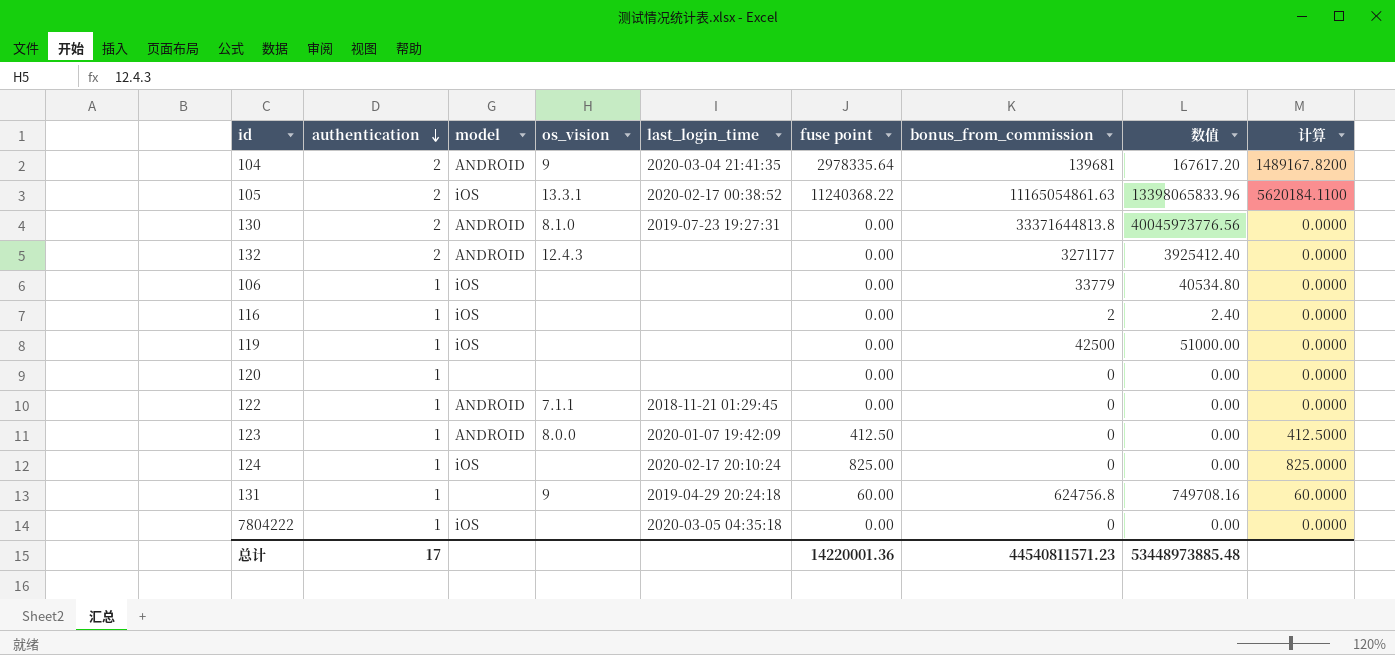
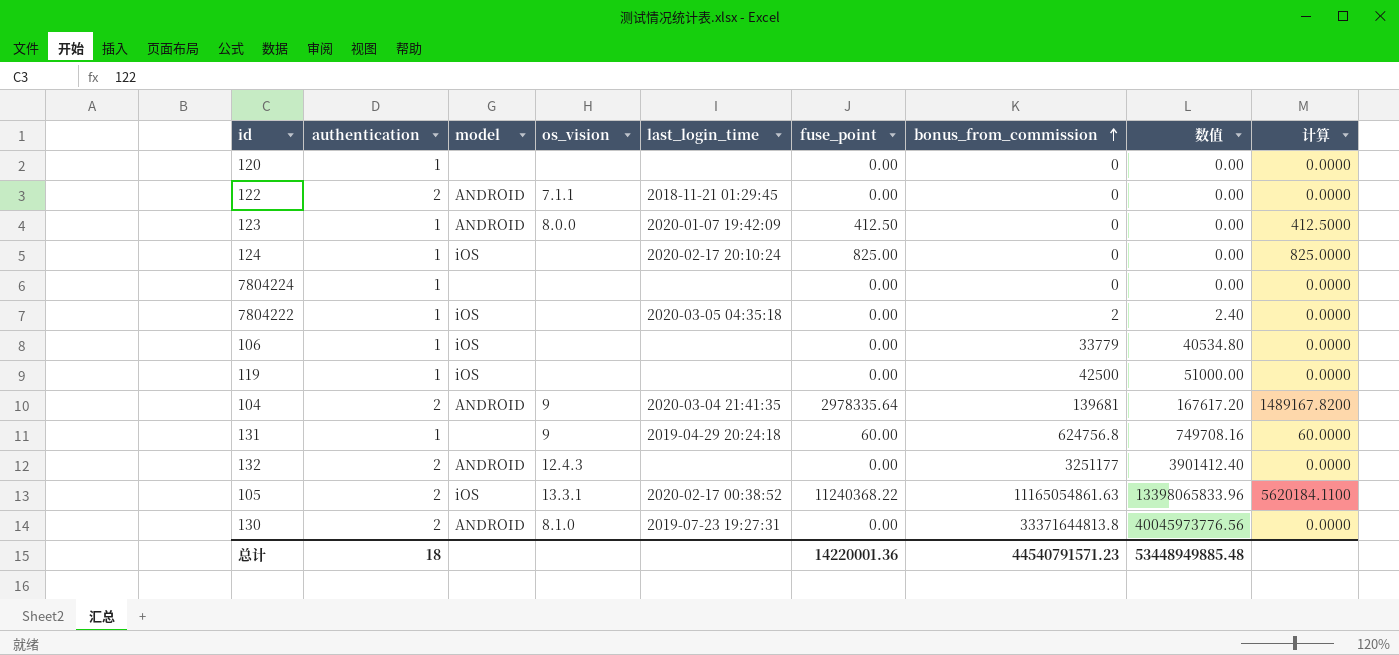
row order: authentication descending -> bonus_from_commission ascending
column name: fuse point -> fuse_point
row 116: 1 | iOS | none | none | 0.00 | 2 | 2.40 | 0.0000 -> none
122 | authentication: 1 -> 2
row 7804224: none -> 1 | none | none | none | 0.00 | 0 | 0.00 | 0.0000
7804222 | bonus_from_commission: 0 -> 2
7804222 | 数值: 0.00 -> 2.40
132 | bonus_from_commission: 3271177 -> 3251177
132 | 数值: 3925412.40 -> 3901412.40
总计 | authentication: 17 -> 18
总计 | bonus_from_commission: 44540811571.23 -> 44540791571.23
总计 | 数值: 53448973885.48 -> 53448949885.48

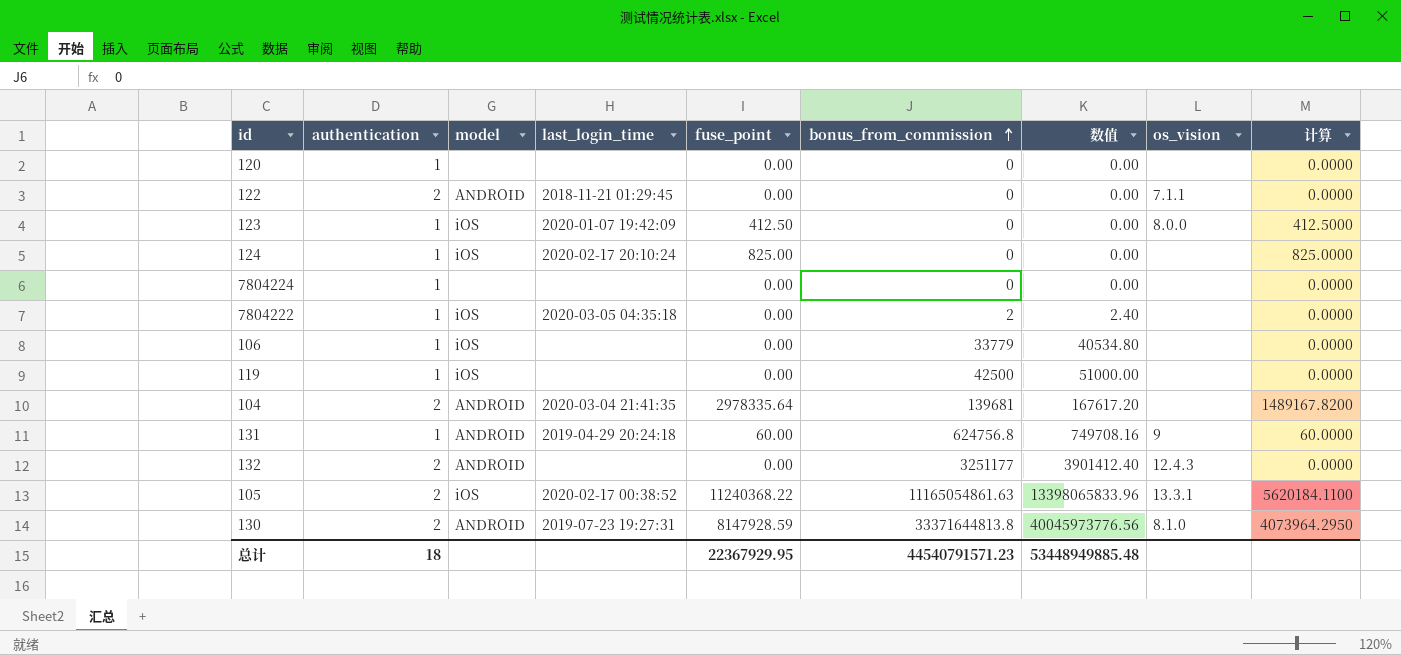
column os_vision | position: 4 -> 8
123 | model: ANDROID -> iOS
104 | os_vision: 9 -> none
131 | model: none -> ANDROID
130 | fuse_point: 0.00 -> 8147928.59
130 | 计算: 0.0000 -> 4073964.2950
总计 | fuse_point: 14220001.36 -> 22367929.95

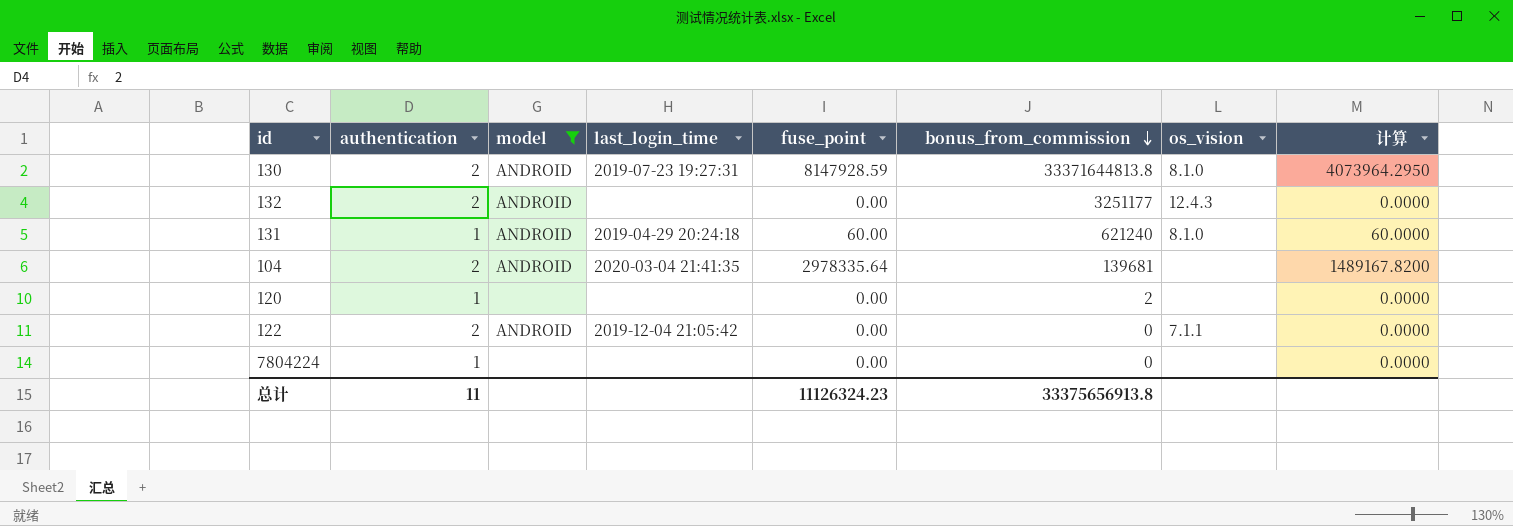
filter: none -> model != iOS
row order: bonus_from_commission ascending -> bonus_from_commission descending
column 数值 | formula: [bonus_from_commission] * 1.2 -> none
131 | bonus_from_commission: 624756.8 -> 621240
131 | os_vision: 9 -> 8.1.0
120 | bonus_from_commission: 0 -> 2
122 | last_login_time: 2018-11-21 01:29:45 -> 2019-12-04 21:05:42
总计 | authentication: 18 -> 11
总计 | fuse_point: 22367929.95 -> 11126324.23
总计 | bonus_from_commission: 44540791571.23 -> 33375656913.8

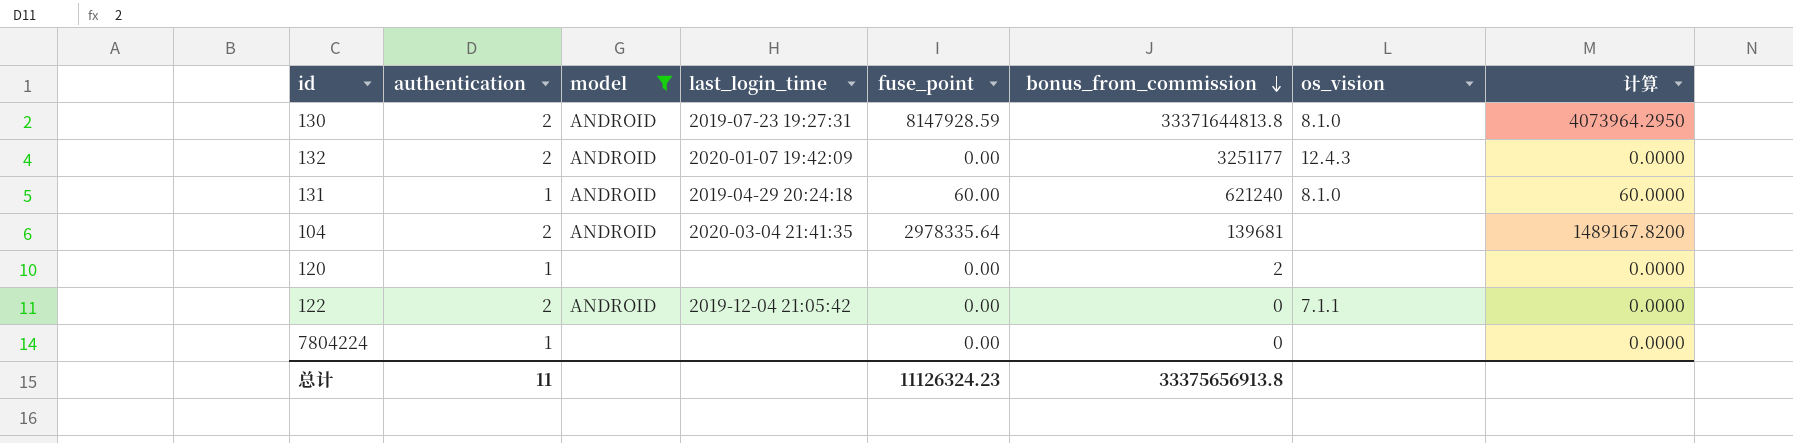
132 | last_login_time: none -> 2020-01-07 19:42:09

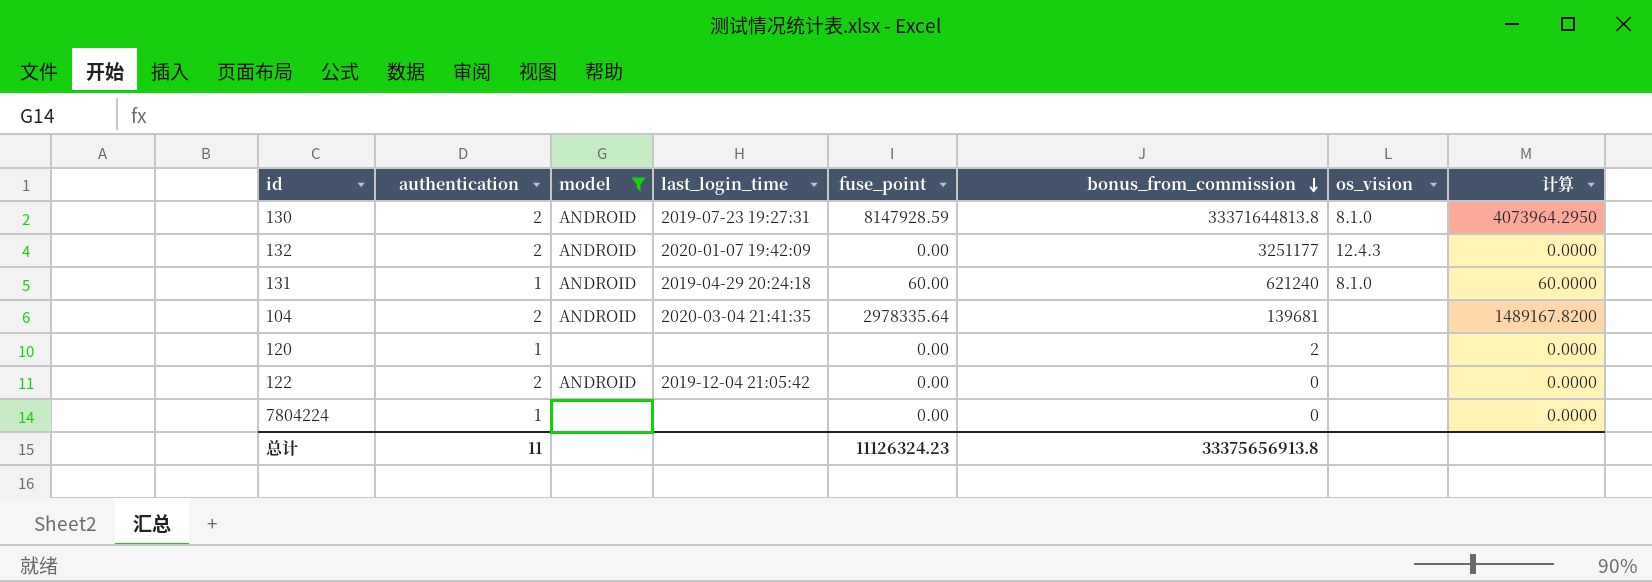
122 | os_vision: 7.1.1 -> none

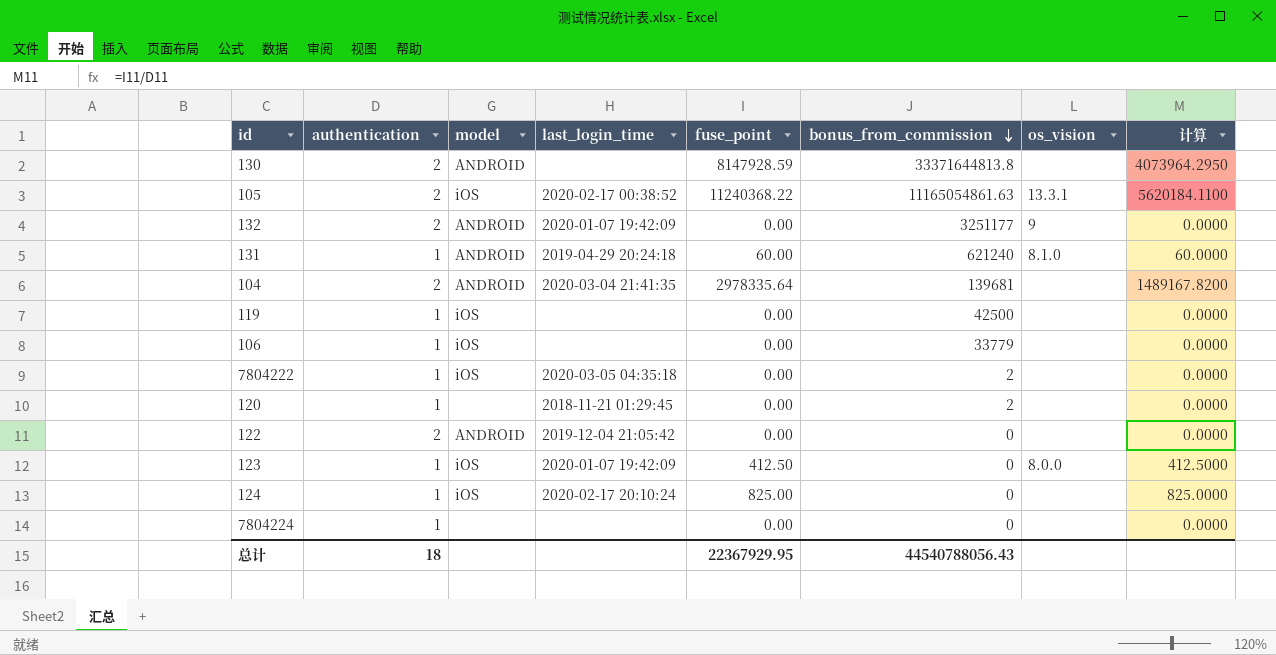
filter: model != iOS -> none
130 | last_login_time: 2019-07-23 19:27:31 -> none
130 | os_vision: 8.1.0 -> none
132 | os_vision: 12.4.3 -> 9
120 | last_login_time: none -> 2018-11-21 01:29:45
总计 | authentication: 11 -> 18
总计 | fuse_point: 11126324.23 -> 22367929.95
总计 | bonus_from_commission: 33375656913.8 -> 44540788056.43

